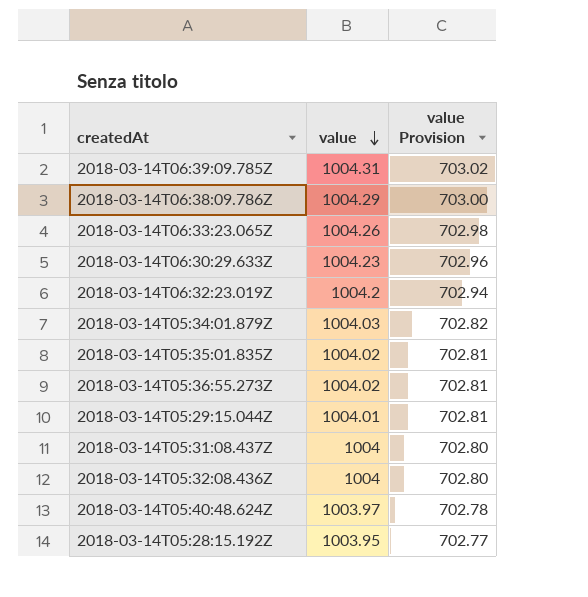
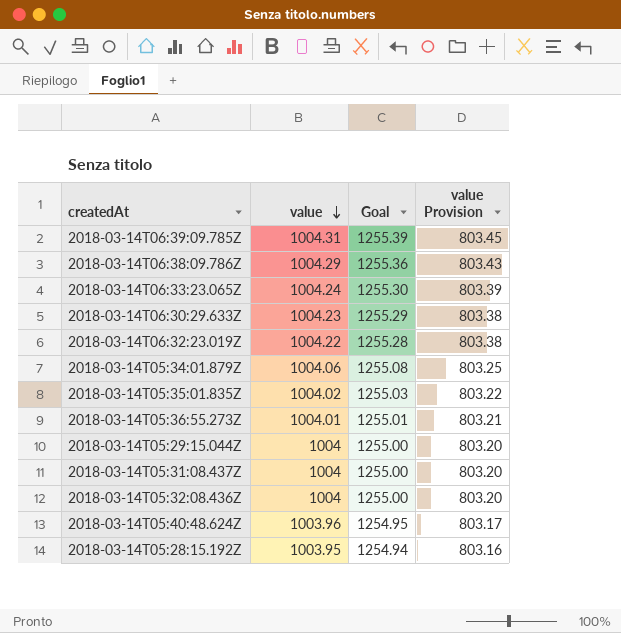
column Goal | formula: none -> [value] * 1.25
column value Provision | formula: [value] * 0.7 -> [value] * 0.8
2018-03-14T06:33:23.065Z | value: 1004.26 -> 1004.24
2018-03-14T06:32:23.019Z | value: 1004.2 -> 1004.22
2018-03-14T05:34:01.879Z | value: 1004.03 -> 1004.06
2018-03-14T05:36:55.273Z | value: 1004.02 -> 1004.01
2018-03-14T05:29:15.044Z | value: 1004.01 -> 1004
2018-03-14T05:40:48.624Z | value: 1003.97 -> 1003.96

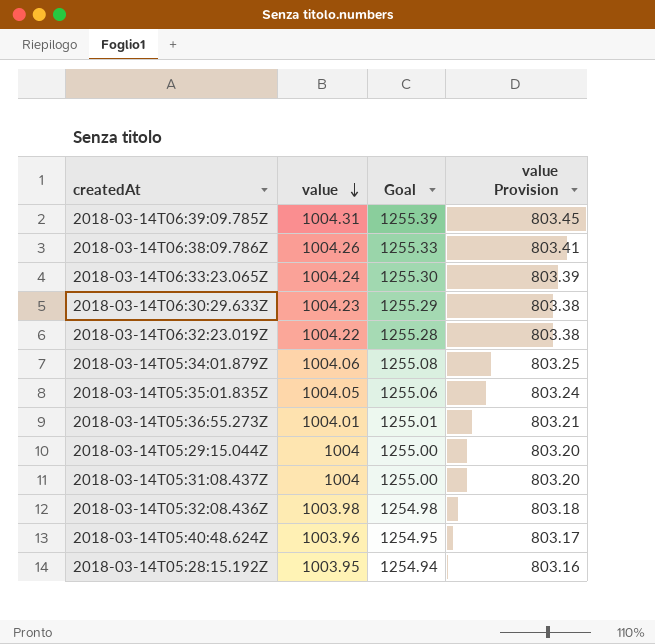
2018-03-14T06:38:09.786Z | value: 1004.29 -> 1004.26
2018-03-14T06:38:09.786Z | Goal: 1255.36 -> 1255.33
2018-03-14T06:38:09.786Z | value Provision: 803.43 -> 803.41
2018-03-14T05:35:01.835Z | value: 1004.02 -> 1004.05
2018-03-14T05:35:01.835Z | Goal: 1255.03 -> 1255.06
2018-03-14T05:35:01.835Z | value Provision: 803.22 -> 803.24
2018-03-14T05:32:08.436Z | value: 1004 -> 1003.98
2018-03-14T05:32:08.436Z | Goal: 1255.00 -> 1254.98
2018-03-14T05:32:08.436Z | value Provision: 803.20 -> 803.18

